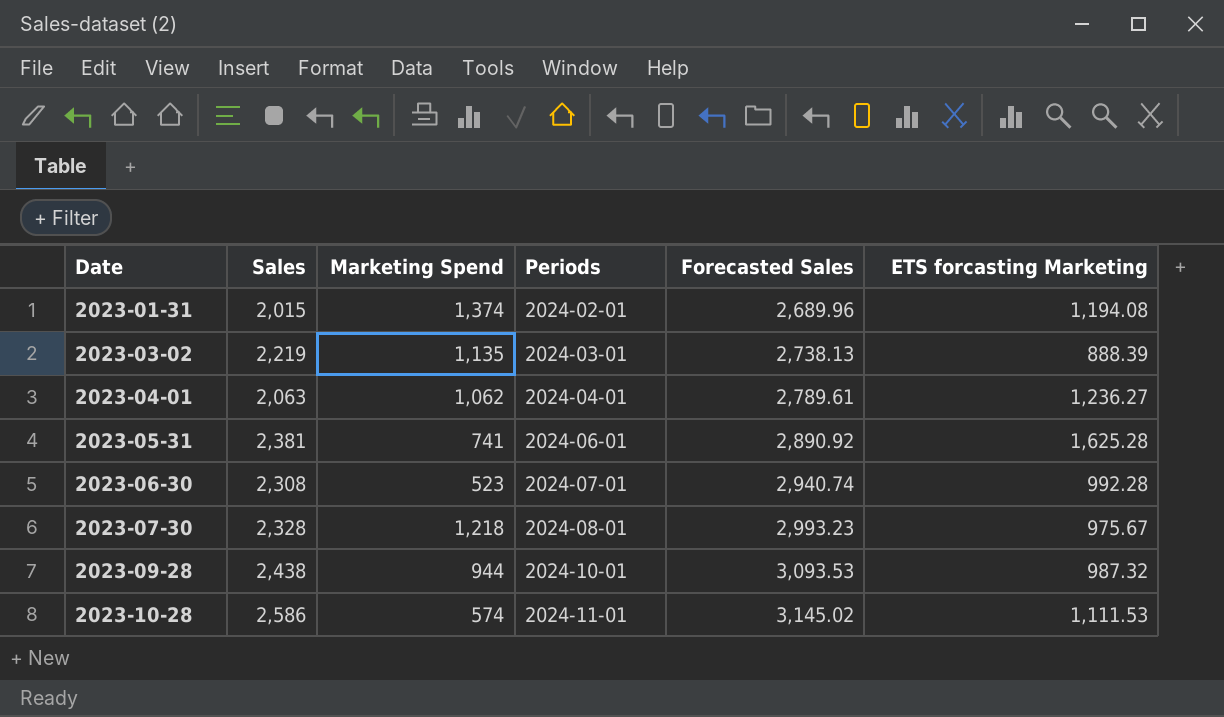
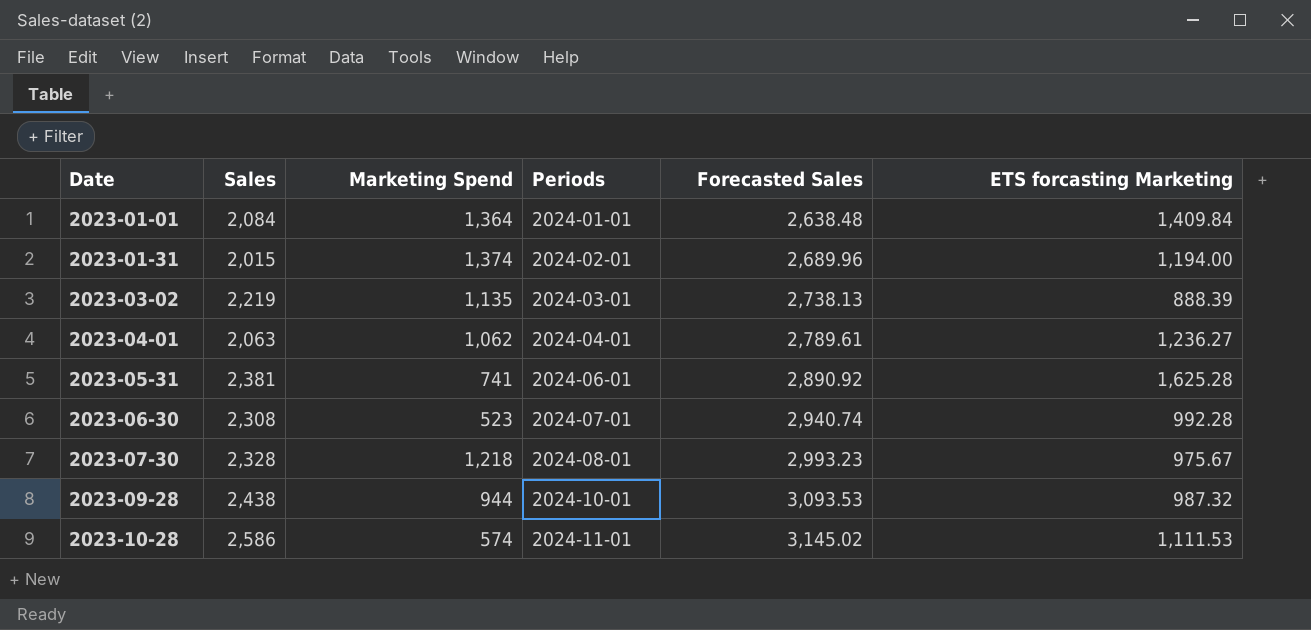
row 2023-01-01: none -> 2,084 | 1,364 | 2024-01-01 | 2,638.48 | 1,409.84
2023-01-31 | ETS forcasting Marketing: 1,194.08 -> 1,194.00

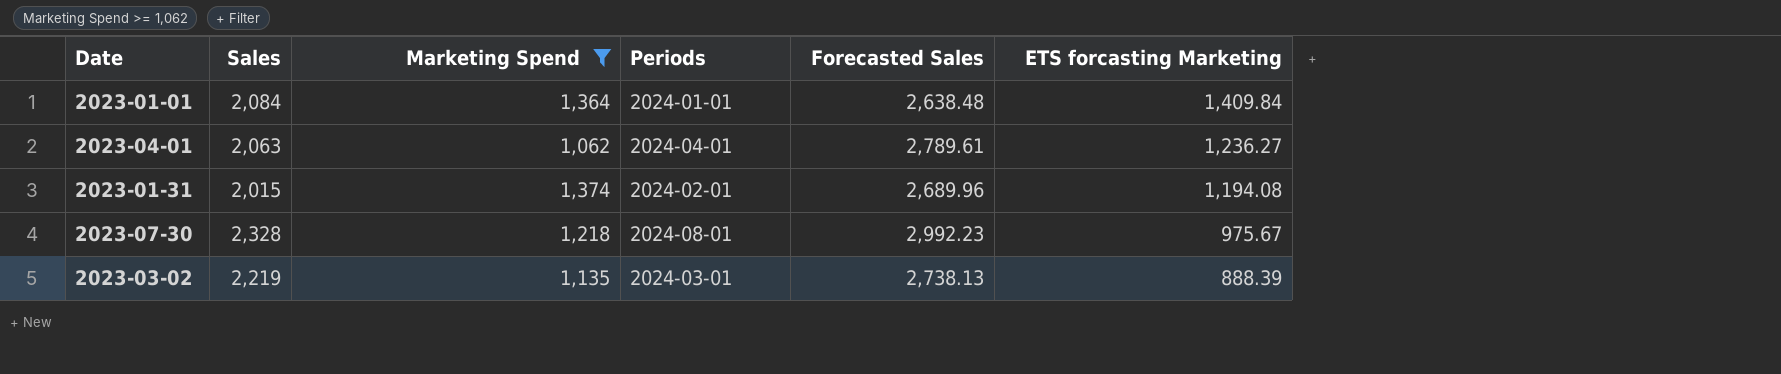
filter: none -> Marketing Spend >= 1,062
row order: Date ascending -> ETS forcasting Marketing descending
2023-01-31 | ETS forcasting Marketing: 1,194.00 -> 1,194.08
2023-07-30 | Forecasted Sales: 2,993.23 -> 2,992.23

